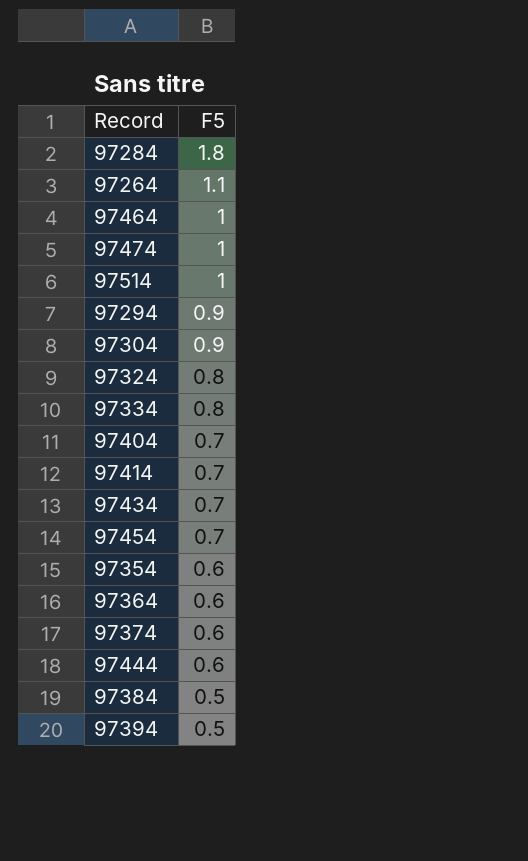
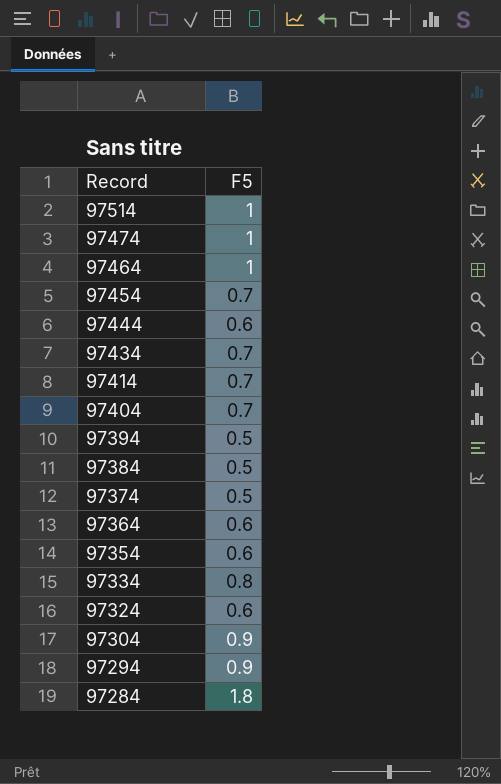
row order: F5 descending -> Record descending
row 97264: 1.1 -> none
97374 | F5: 0.6 -> 0.5
97324 | F5: 0.8 -> 0.6

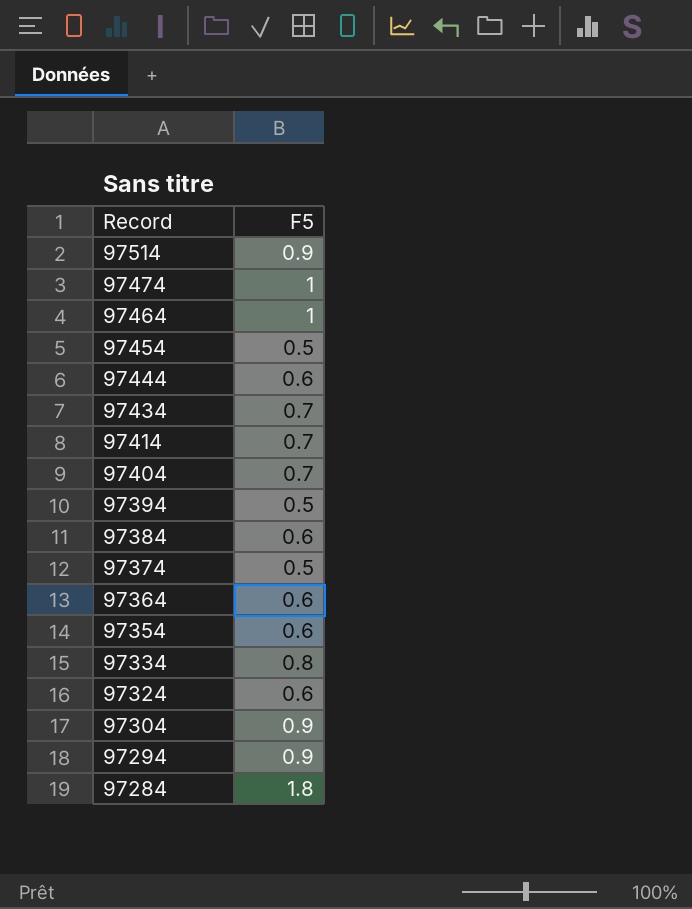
97514 | F5: 1 -> 0.9
97454 | F5: 0.7 -> 0.5
97384 | F5: 0.5 -> 0.6

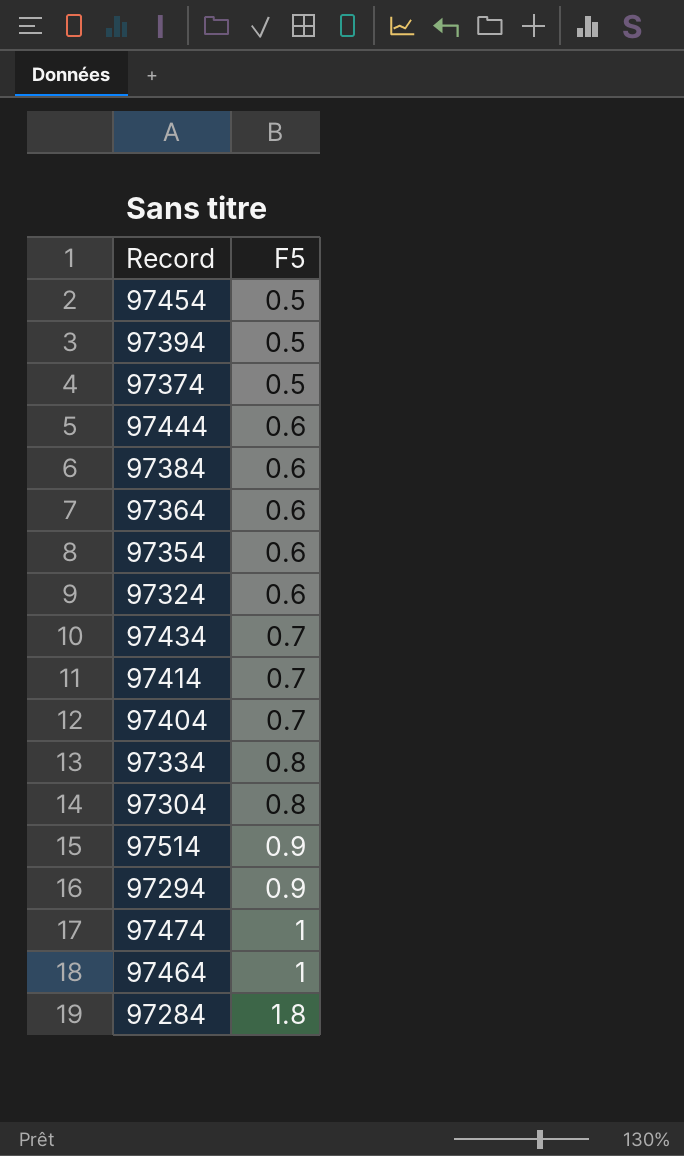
row order: Record descending -> F5 ascending
97304 | F5: 0.9 -> 0.8

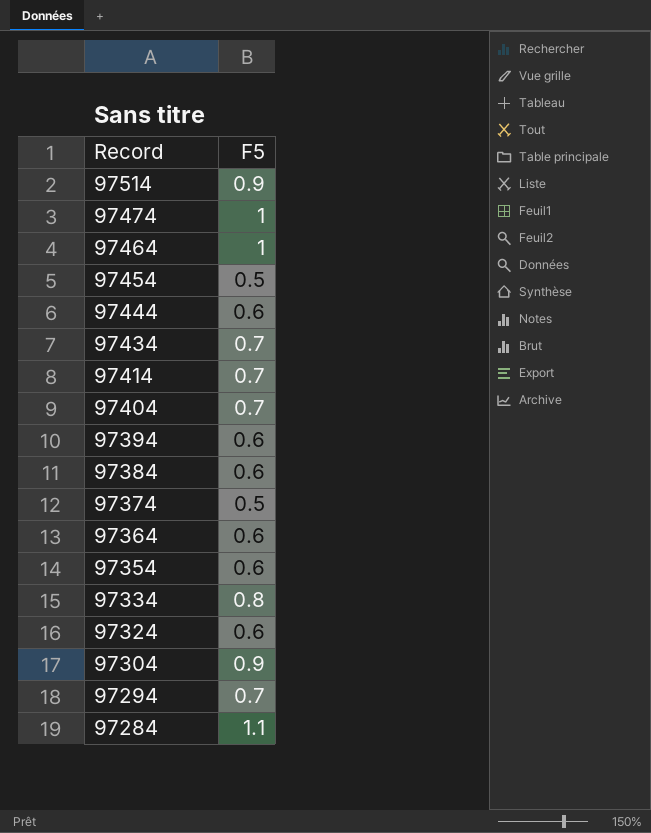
row order: F5 ascending -> Record descending
97394 | F5: 0.5 -> 0.6
97304 | F5: 0.8 -> 0.9
97294 | F5: 0.9 -> 0.7
97284 | F5: 1.8 -> 1.1

